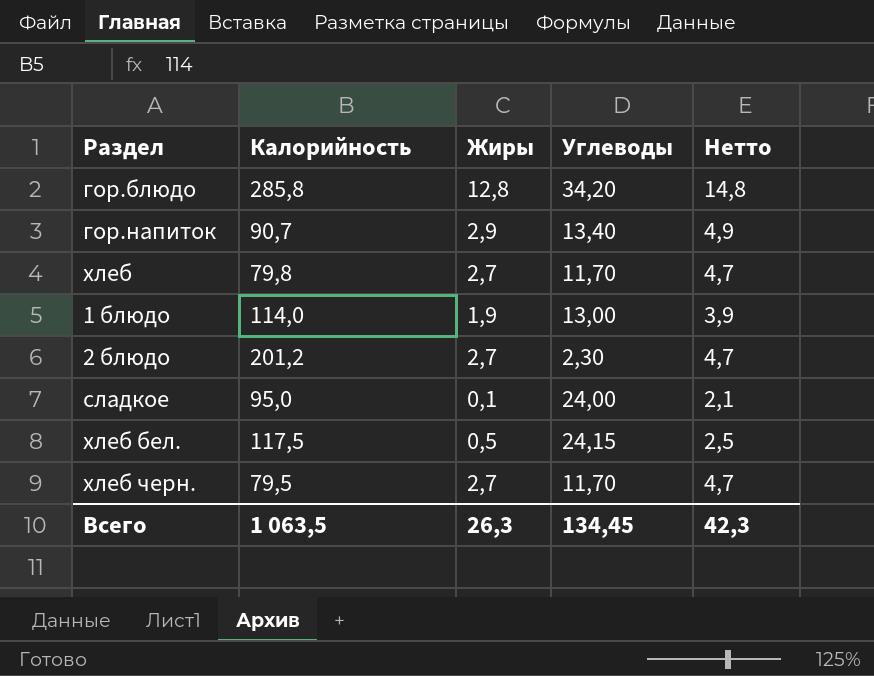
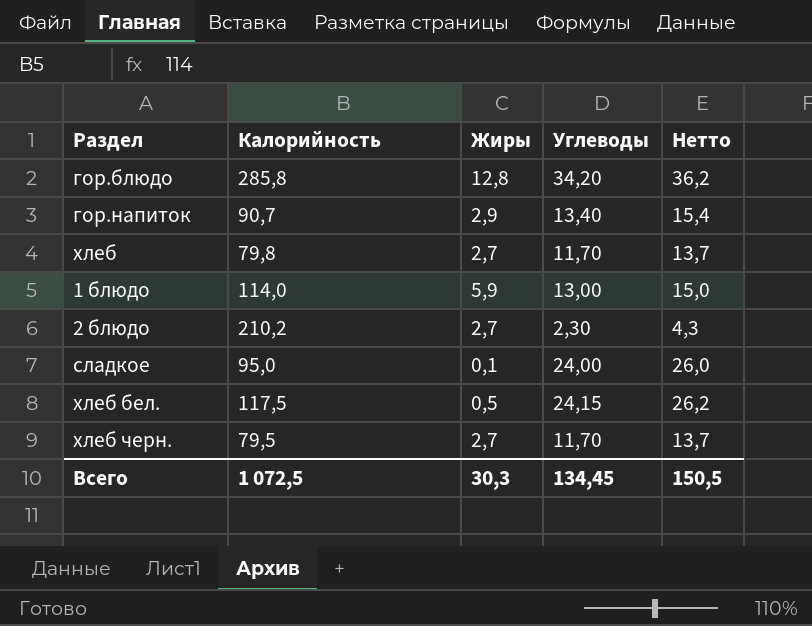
column Нетто | formula: [Жиры] + 2 -> [Углеводы] + 2
1 блюдо | Жиры: 1,9 -> 5,9
2 блюдо | Калорийность: 201,2 -> 210,2
Всего | Калорийность: 1 063,5 -> 1 072,5
Всего | Жиры: 26,3 -> 30,3
Всего | Нетто: 42,3 -> 150,5

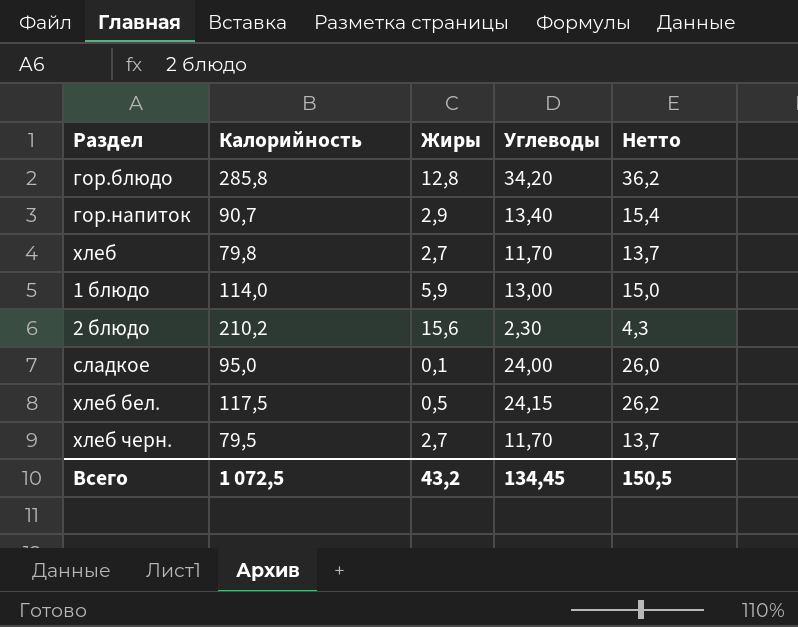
2 блюдо | Жиры: 2,7 -> 15,6
Всего | Жиры: 30,3 -> 43,2

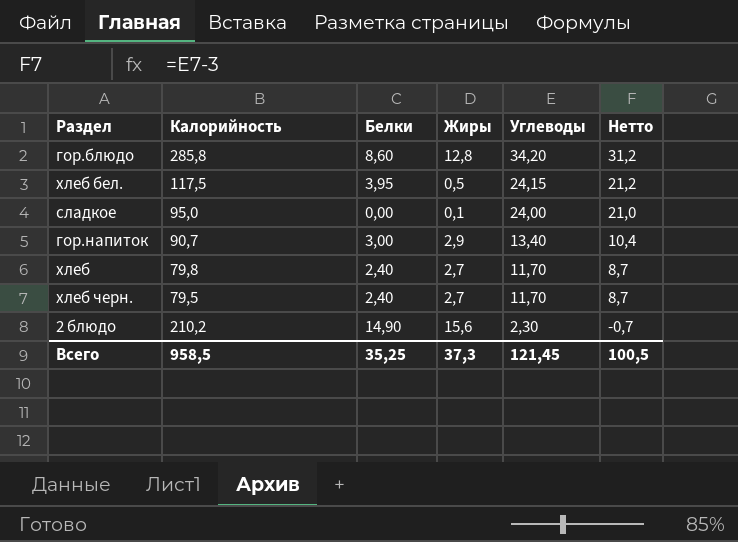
row order: none -> Углеводы descending
column Белки | position: none -> 3
column Нетто | formula: [Углеводы] + 2 -> [Углеводы] - 3
row 1 блюдо: 114,0 | 5,9 | 13,00 | 15,0 -> none
Всего | Калорийность: 1 072,5 -> 958,5
Всего | Жиры: 43,2 -> 37,3
Всего | Углеводы: 134,45 -> 121,45
Всего | Нетто: 150,5 -> 100,5

